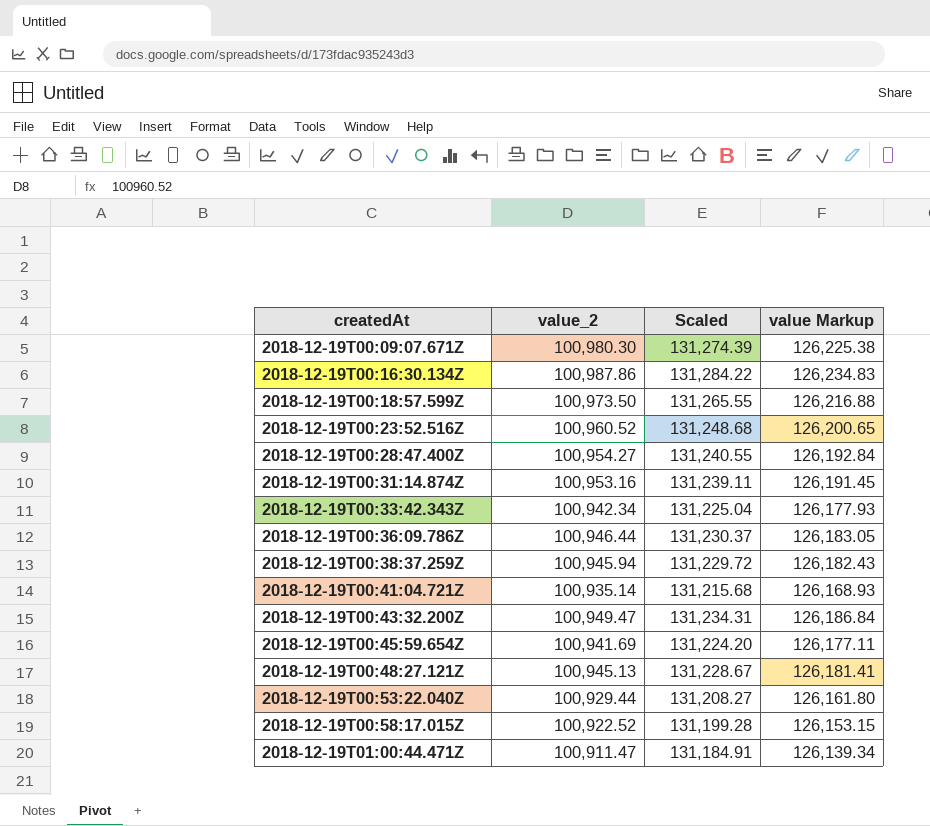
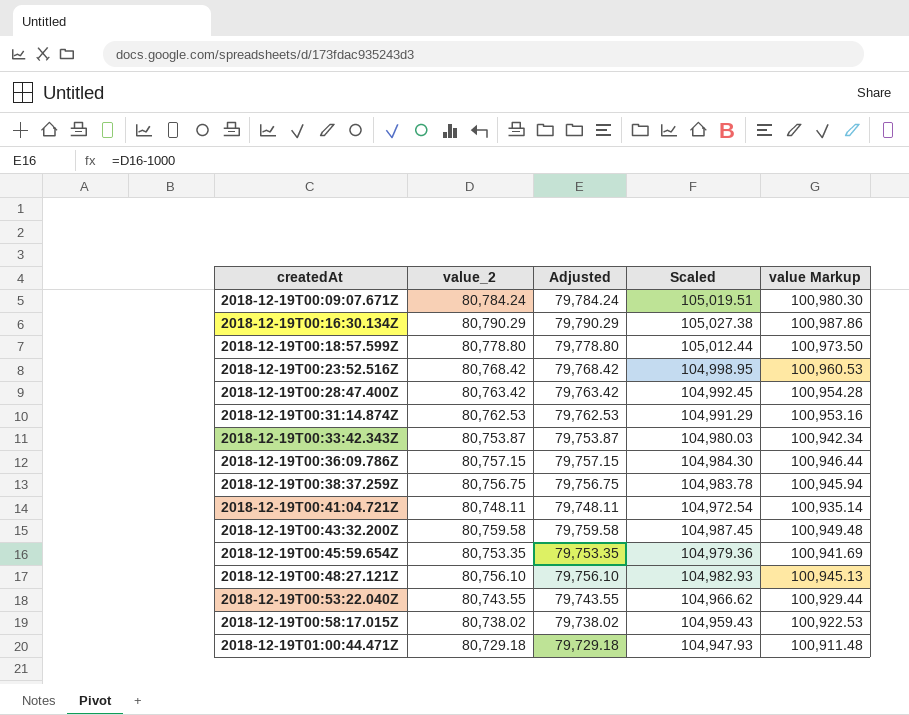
column Adjusted | formula: none -> [value_2] - 1000
2018-12-19T00:09:07.671Z | value_2: 100,980.30 -> 80,784.24
2018-12-19T00:09:07.671Z | Scaled: 131,274.39 -> 105,019.51
2018-12-19T00:09:07.671Z | value Markup: 126,225.38 -> 100,980.30
2018-12-19T00:16:30.134Z | value_2: 100,987.86 -> 80,790.29
2018-12-19T00:16:30.134Z | Scaled: 131,284.22 -> 105,027.38
2018-12-19T00:16:30.134Z | value Markup: 126,234.83 -> 100,987.86
2018-12-19T00:18:57.599Z | value_2: 100,973.50 -> 80,778.80
2018-12-19T00:18:57.599Z | Scaled: 131,265.55 -> 105,012.44
2018-12-19T00:18:57.599Z | value Markup: 126,216.88 -> 100,973.50
2018-12-19T00:23:52.516Z | value_2: 100,960.52 -> 80,768.42
2018-12-19T00:23:52.516Z | Scaled: 131,248.68 -> 104,998.95
2018-12-19T00:23:52.516Z | value Markup: 126,200.65 -> 100,960.53
2018-12-19T00:28:47.400Z | value_2: 100,954.27 -> 80,763.42
2018-12-19T00:28:47.400Z | Scaled: 131,240.55 -> 104,992.45
2018-12-19T00:28:47.400Z | value Markup: 126,192.84 -> 100,954.28
2018-12-19T00:31:14.874Z | value_2: 100,953.16 -> 80,762.53
2018-12-19T00:31:14.874Z | Scaled: 131,239.11 -> 104,991.29
2018-12-19T00:31:14.874Z | value Markup: 126,191.45 -> 100,953.16
2018-12-19T00:33:42.343Z | value_2: 100,942.34 -> 80,753.87
2018-12-19T00:33:42.343Z | Scaled: 131,225.04 -> 104,980.03
2018-12-19T00:33:42.343Z | value Markup: 126,177.93 -> 100,942.34
2018-12-19T00:36:09.786Z | value_2: 100,946.44 -> 80,757.15
2018-12-19T00:36:09.786Z | Scaled: 131,230.37 -> 104,984.30
2018-12-19T00:36:09.786Z | value Markup: 126,183.05 -> 100,946.44
2018-12-19T00:38:37.259Z | value_2: 100,945.94 -> 80,756.75
2018-12-19T00:38:37.259Z | Scaled: 131,229.72 -> 104,983.78
2018-12-19T00:38:37.259Z | value Markup: 126,182.43 -> 100,945.94
2018-12-19T00:41:04.721Z | value_2: 100,935.14 -> 80,748.11
2018-12-19T00:41:04.721Z | Scaled: 131,215.68 -> 104,972.54
2018-12-19T00:41:04.721Z | value Markup: 126,168.93 -> 100,935.14
2018-12-19T00:43:32.200Z | value_2: 100,949.47 -> 80,759.58
2018-12-19T00:43:32.200Z | Scaled: 131,234.31 -> 104,987.45
2018-12-19T00:43:32.200Z | value Markup: 126,186.84 -> 100,949.48
2018-12-19T00:45:59.654Z | value_2: 100,941.69 -> 80,753.35
2018-12-19T00:45:59.654Z | Scaled: 131,224.20 -> 104,979.36
2018-12-19T00:45:59.654Z | value Markup: 126,177.11 -> 100,941.69
2018-12-19T00:48:27.121Z | value_2: 100,945.13 -> 80,756.10
2018-12-19T00:48:27.121Z | Scaled: 131,228.67 -> 104,982.93
2018-12-19T00:48:27.121Z | value Markup: 126,181.41 -> 100,945.13
2018-12-19T00:53:22.040Z | value_2: 100,929.44 -> 80,743.55
2018-12-19T00:53:22.040Z | Scaled: 131,208.27 -> 104,966.62
2018-12-19T00:53:22.040Z | value Markup: 126,161.80 -> 100,929.44
2018-12-19T00:58:17.015Z | value_2: 100,922.52 -> 80,738.02
2018-12-19T00:58:17.015Z | Scaled: 131,199.28 -> 104,959.43
2018-12-19T00:58:17.015Z | value Markup: 126,153.15 -> 100,922.53
2018-12-19T01:00:44.471Z | value_2: 100,911.47 -> 80,729.18
2018-12-19T01:00:44.471Z | Scaled: 131,184.91 -> 104,947.93
2018-12-19T01:00:44.471Z | value Markup: 126,139.34 -> 100,911.48

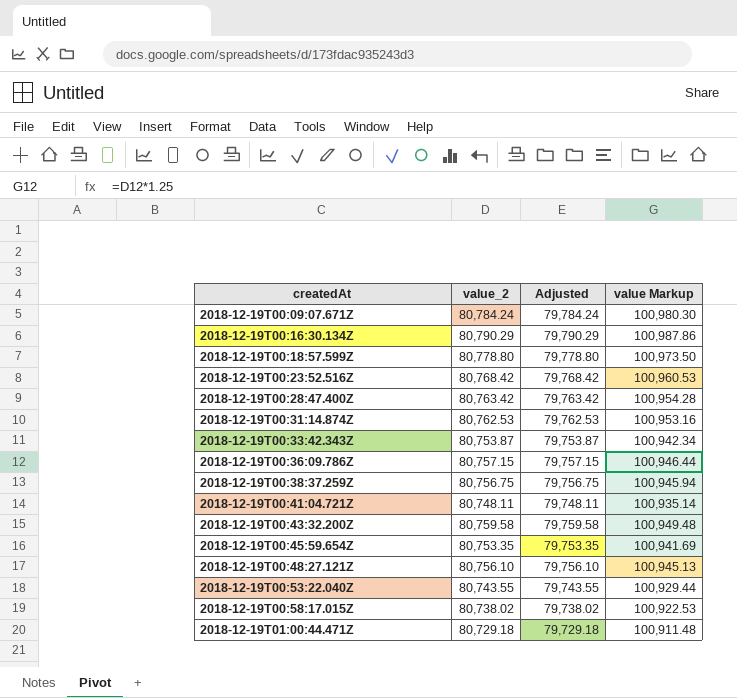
column Scaled | formula: [value_2] * 1.3 -> none

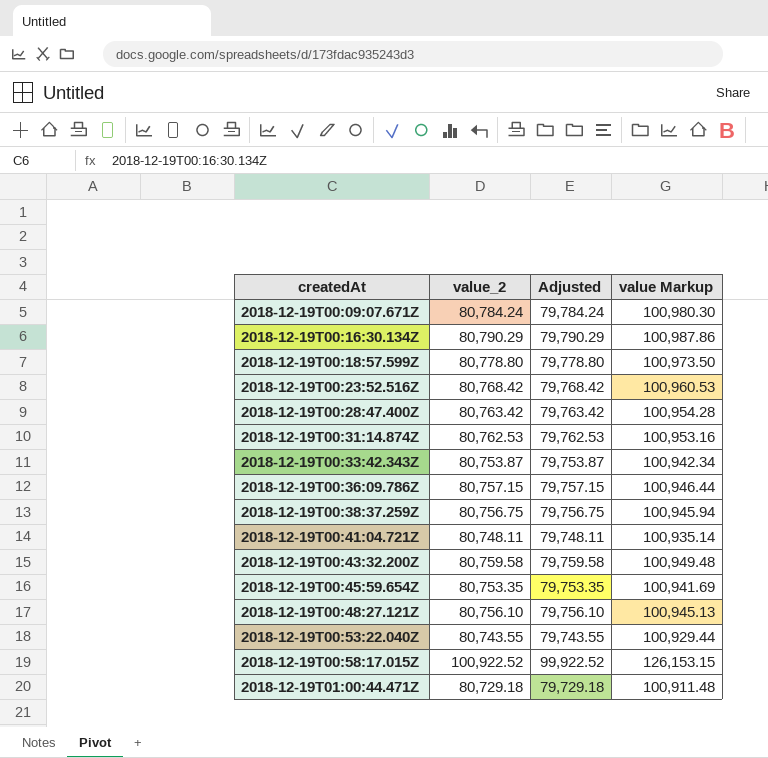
2018-12-19T00:58:17.015Z | value_2: 80,738.02 -> 100,922.52
2018-12-19T00:58:17.015Z | Adjusted: 79,738.02 -> 99,922.52
2018-12-19T00:58:17.015Z | value Markup: 100,922.53 -> 126,153.15

